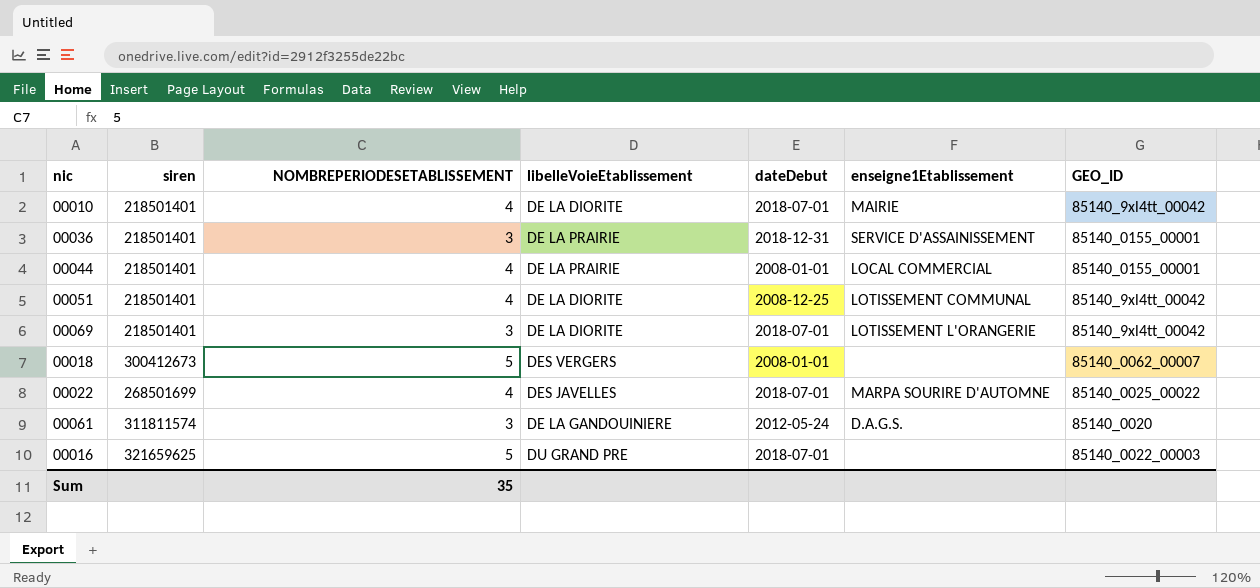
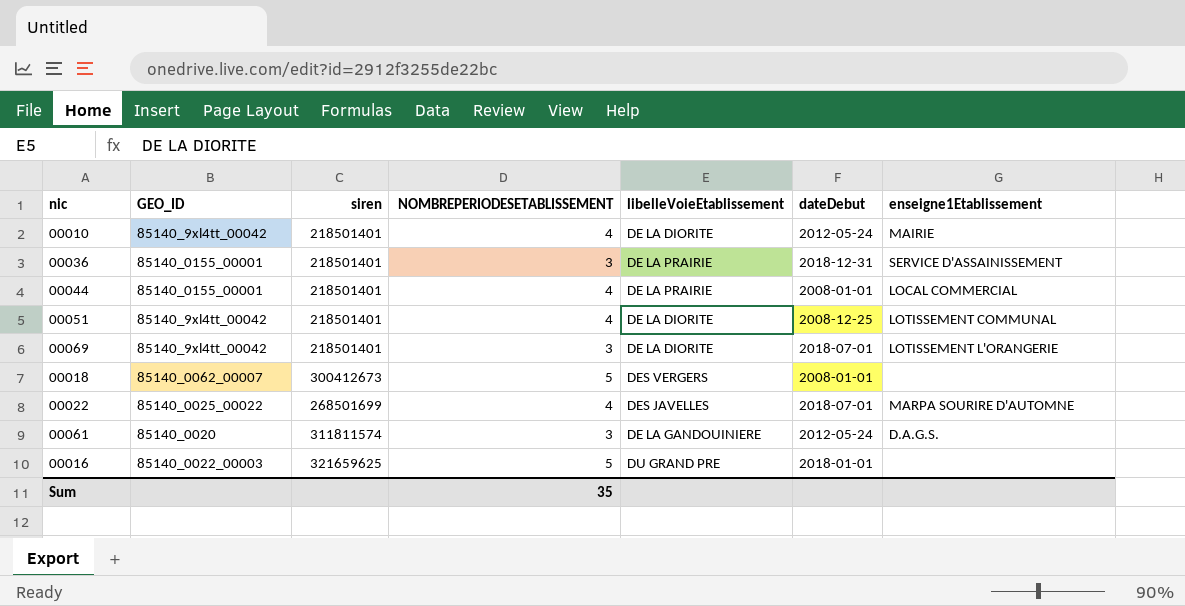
column GEO_ID | position: 7 -> 2
00010 | dateDebut: 2018-07-01 -> 2012-05-24
00016 | dateDebut: 2018-07-01 -> 2018-01-01

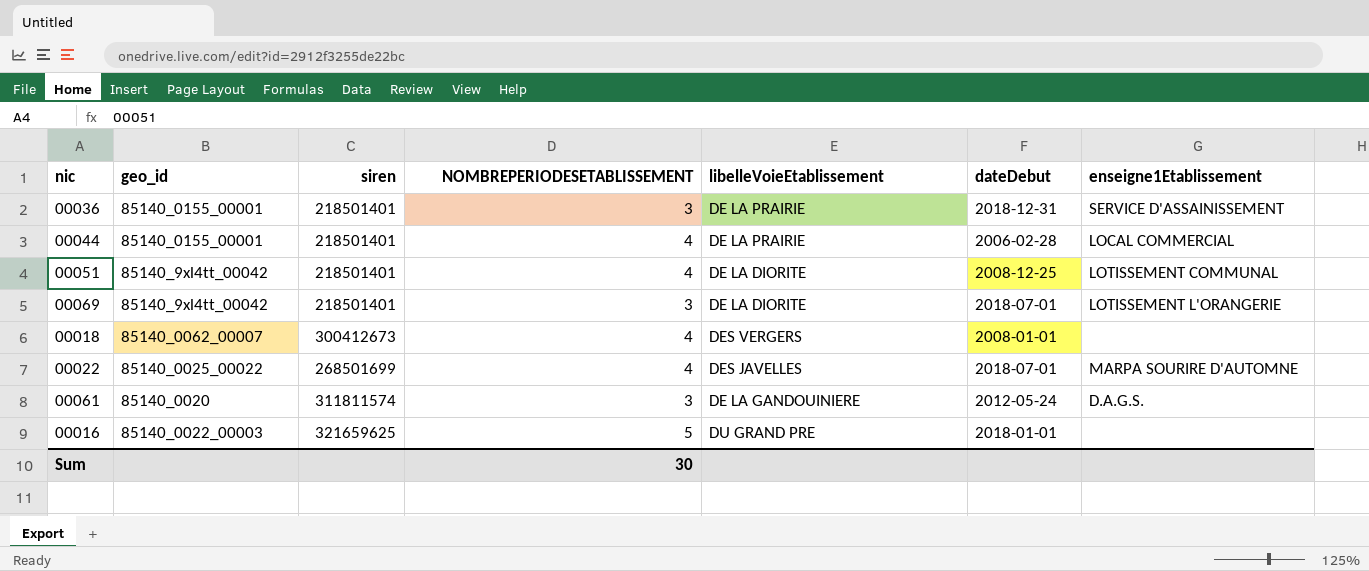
column name: GEO_ID -> geo_id
row 00010: 85140_9xl4tt_00042 | 218501401 | 4 | DE LA DIORITE | 2012-05-24 | MAIRIE -> none
00044 | dateDebut: 2008-01-01 -> 2006-02-28
00018 | NOMBREPERIODESETABLISSEMENT: 5 -> 4
Sum | NOMBREPERIODESETABLISSEMENT: 35 -> 30

